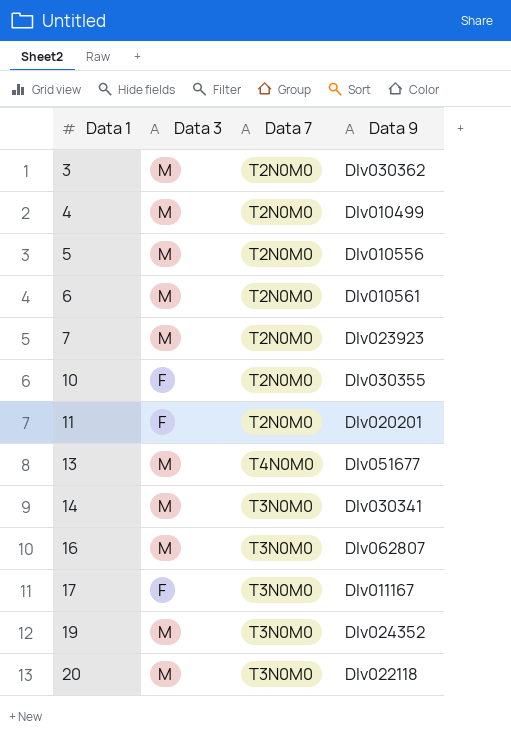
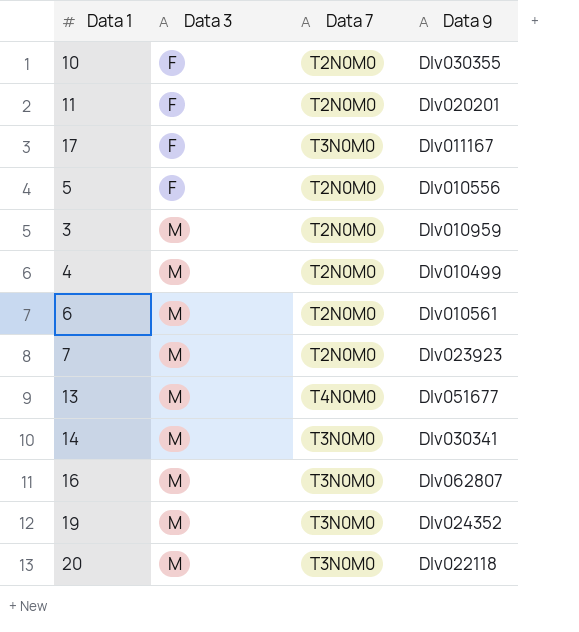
row order: Data 1 ascending -> Data 3 ascending
5 | Data 3: M -> F
3 | Data 9: Dlv030362 -> Dlv010959

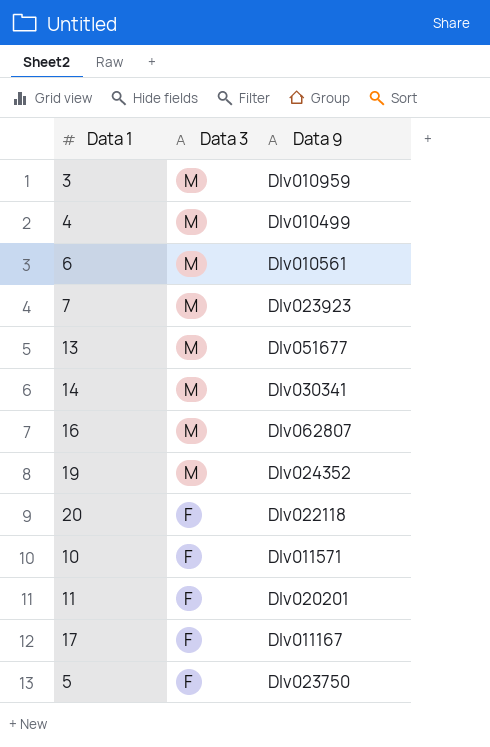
row order: Data 3 ascending -> Data 3 descending
column Data 7 | position: 3 -> none
20 | Data 3: M -> F
10 | Data 9: Dlv030355 -> Dlv011571
5 | Data 9: Dlv010556 -> Dlv023750

